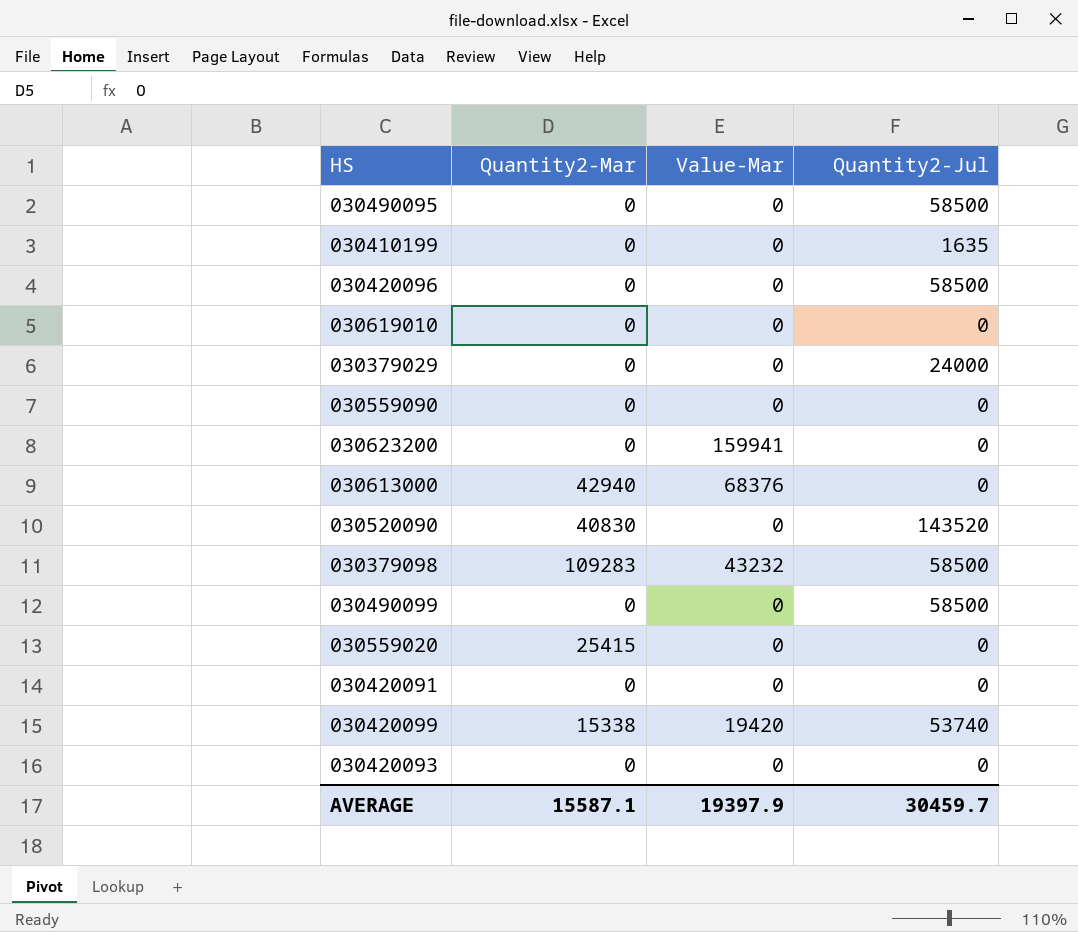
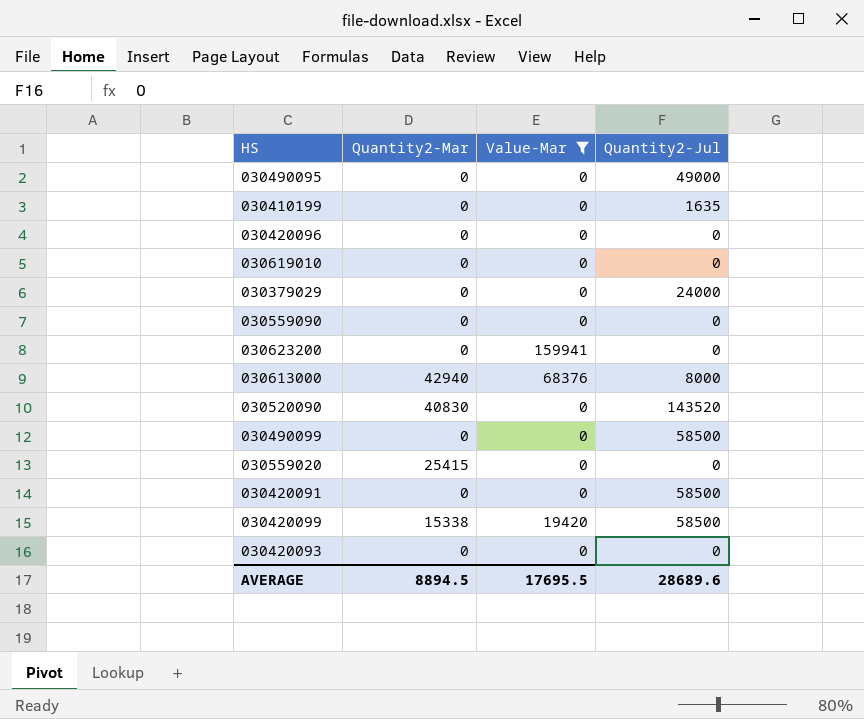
filter: none -> Value-Mar != 43232
030490095 | Quantity2-Jul: 58500 -> 49000
030420096 | Quantity2-Jul: 58500 -> 0
030613000 | Quantity2-Jul: 0 -> 8000
030420091 | Quantity2-Jul: 0 -> 58500
030420099 | Quantity2-Jul: 53740 -> 58500
AVERAGE | Quantity2-Mar: 15587.1 -> 8894.5
AVERAGE | Value-Mar: 19397.9 -> 17695.5
AVERAGE | Quantity2-Jul: 30459.7 -> 28689.6

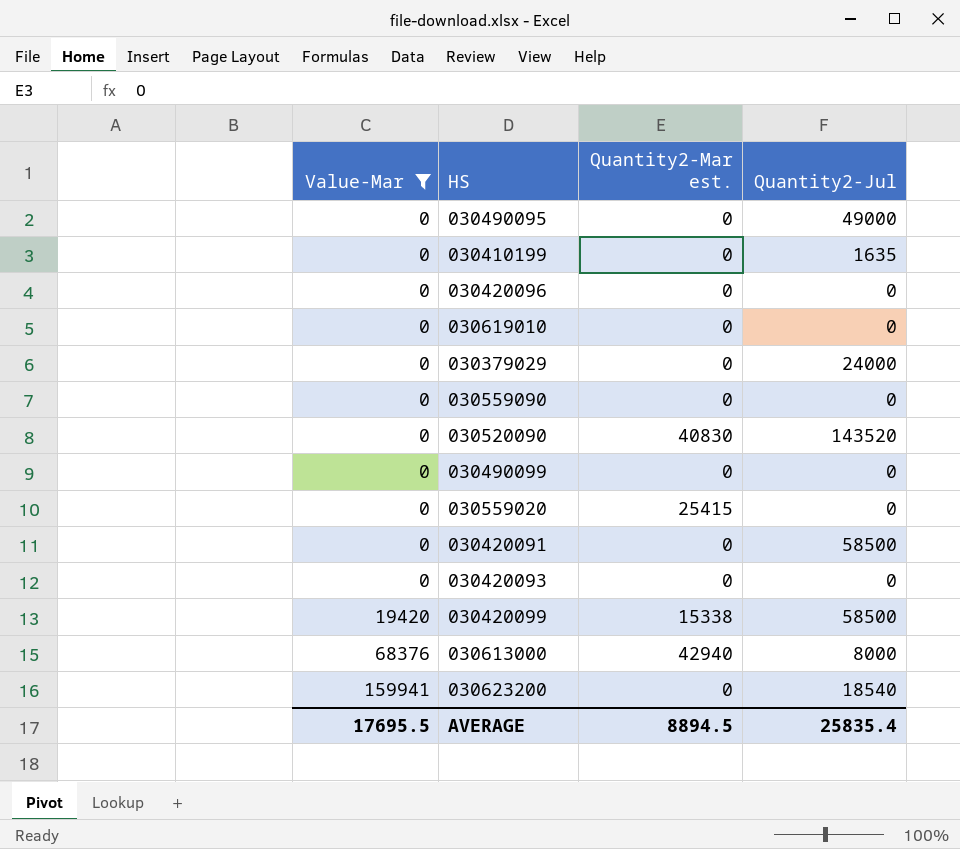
row order: none -> Value-Mar ascending
column Value-Mar | position: 3 -> 1
column name: Quantity2-Mar -> Quantity2-Mar est.
030490099 | Quantity2-Jul: 58500 -> 0
030623200 | Quantity2-Jul: 0 -> 18540
AVERAGE | Quantity2-Jul: 28689.6 -> 25835.4

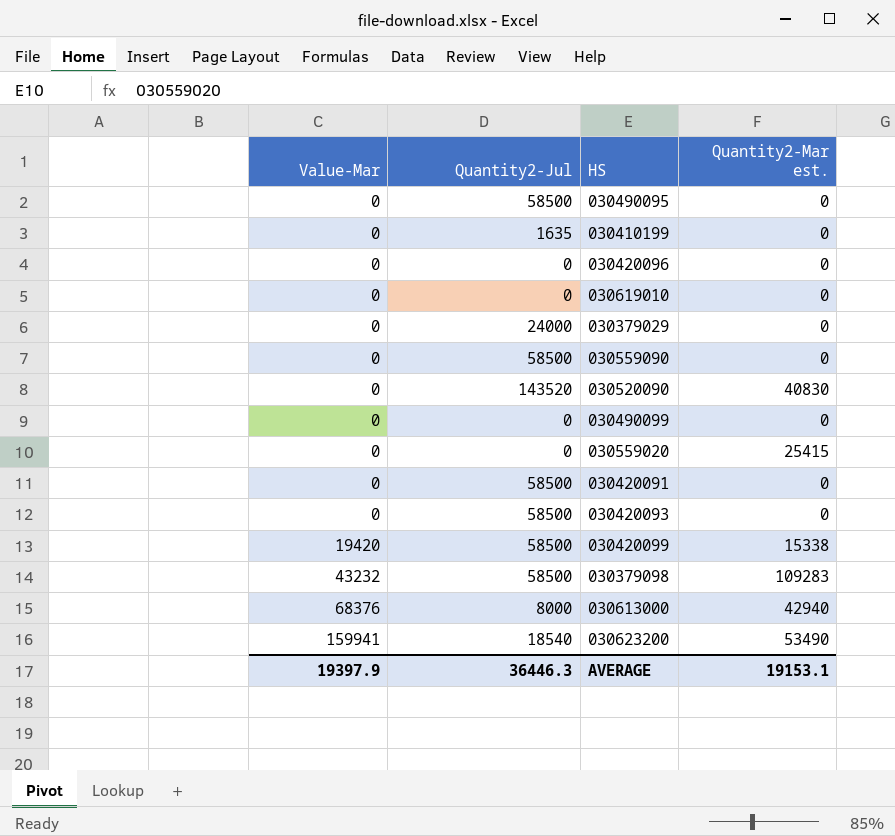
filter: Value-Mar != 43232 -> none
column Quantity2-Jul | position: 4 -> 2
030490095 | Quantity2-Jul: 49000 -> 58500
030559090 | Quantity2-Jul: 0 -> 58500
030420093 | Quantity2-Jul: 0 -> 58500
030623200 | Quantity2-Mar est.: 0 -> 53490
AVERAGE | Value-Mar: 17695.5 -> 19397.9
AVERAGE | Quantity2-Jul: 25835.4 -> 36446.3
AVERAGE | Quantity2-Mar est.: 8894.5 -> 19153.1

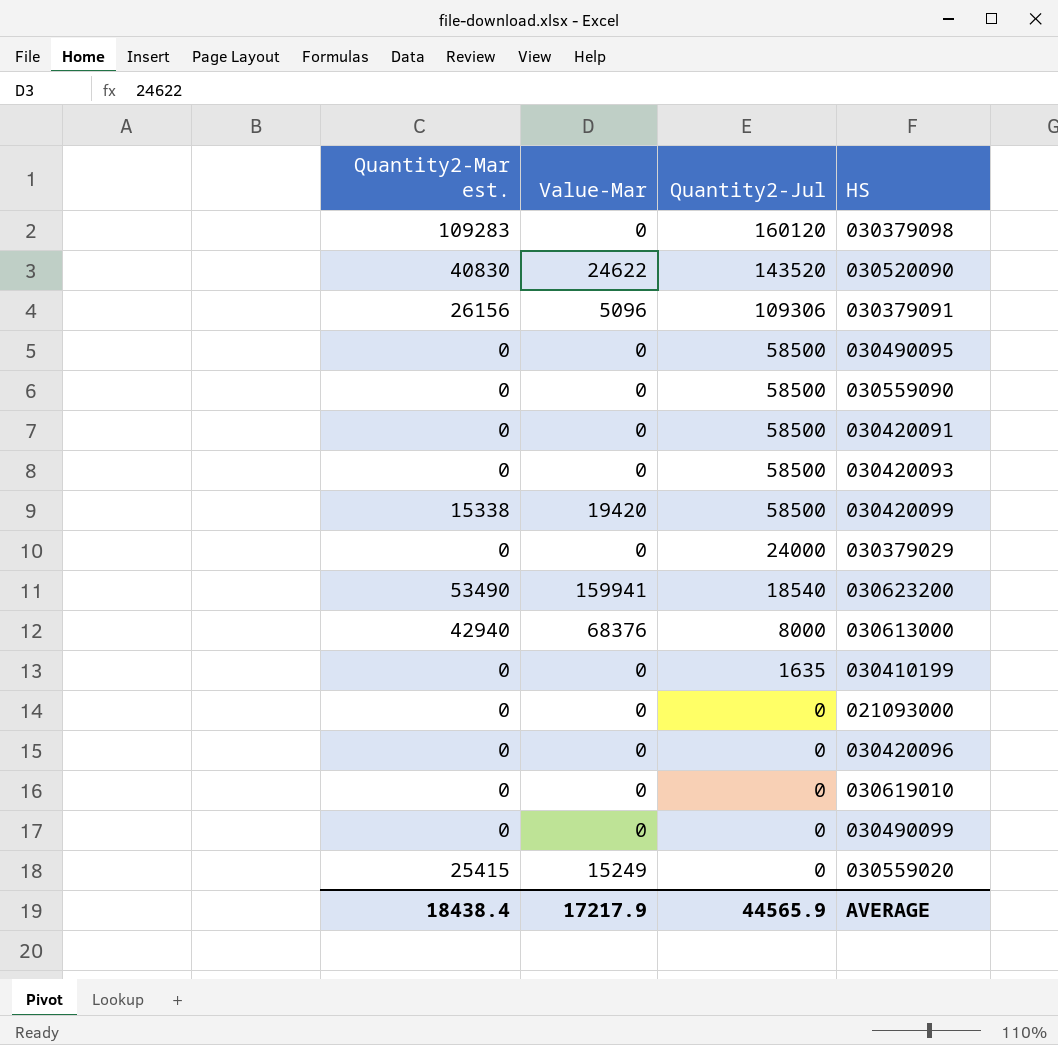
row order: Value-Mar ascending -> Quantity2-Jul descending
column Quantity2-Mar est. | position: 4 -> 1
030379098 | Value-Mar: 43232 -> 0
030379098 | Quantity2-Jul: 58500 -> 160120
030520090 | Value-Mar: 0 -> 24622
row 030379091: none -> 26156 | 5096 | 109306
row 021093000: none -> 0 | 0 | 0
030559020 | Value-Mar: 0 -> 15249
AVERAGE | Quantity2-Mar est.: 19153.1 -> 18438.4
AVERAGE | Value-Mar: 19397.9 -> 17217.9
AVERAGE | Quantity2-Jul: 36446.3 -> 44565.9

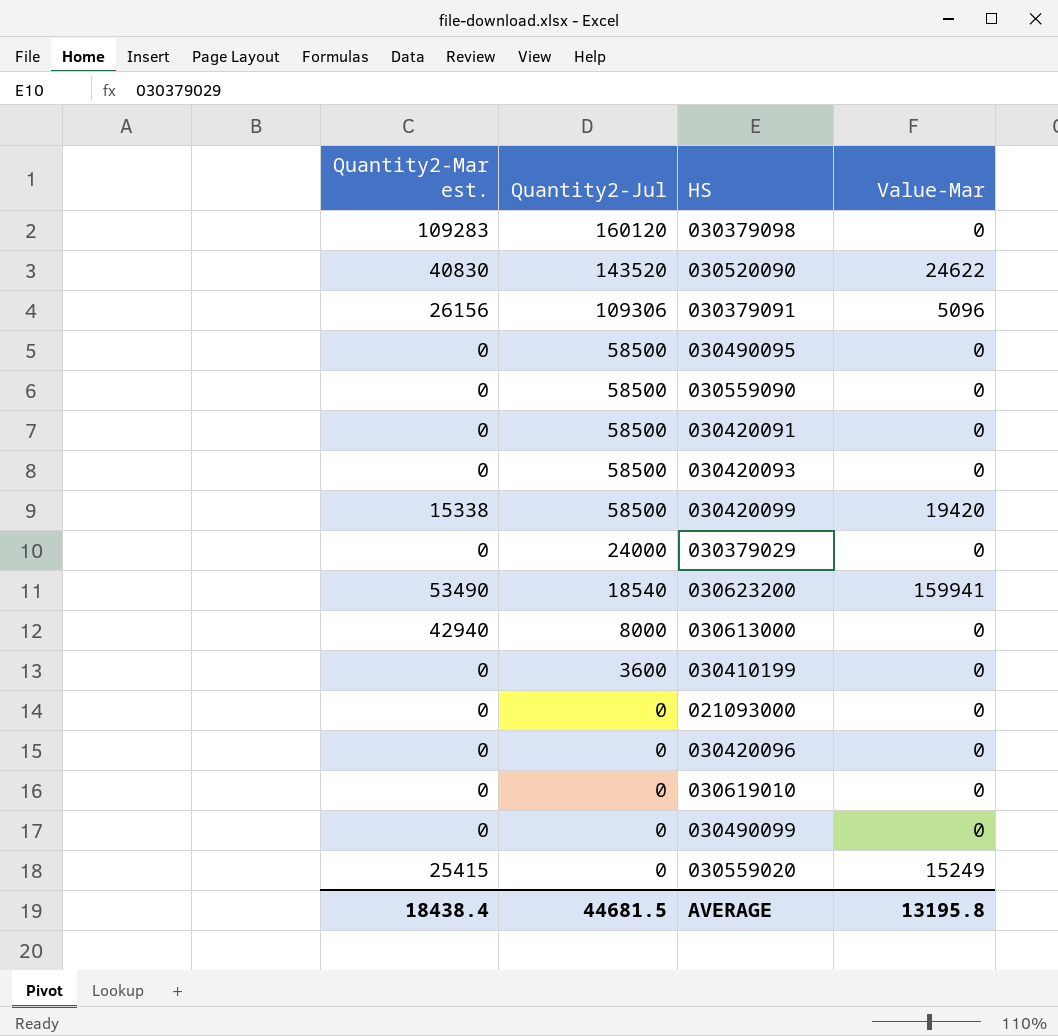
column Value-Mar | position: 2 -> 4
030613000 | Value-Mar: 68376 -> 0
030410199 | Quantity2-Jul: 1635 -> 3600
AVERAGE | Quantity2-Jul: 44565.9 -> 44681.5
AVERAGE | Value-Mar: 17217.9 -> 13195.8

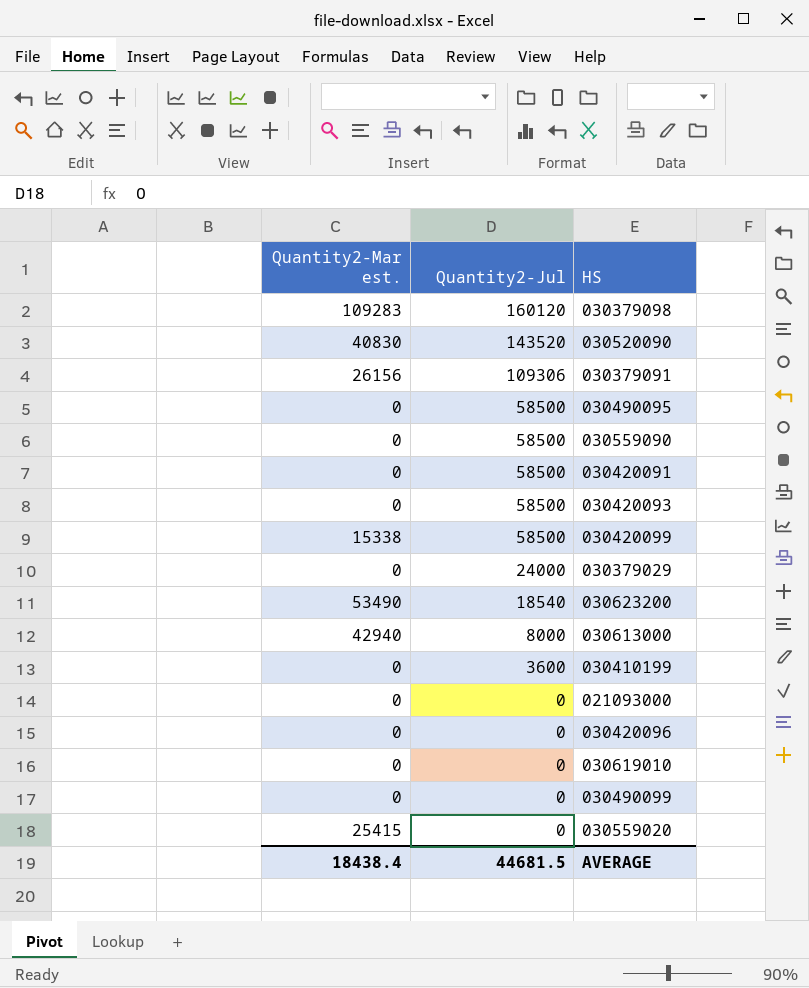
column Value-Mar | position: 4 -> none

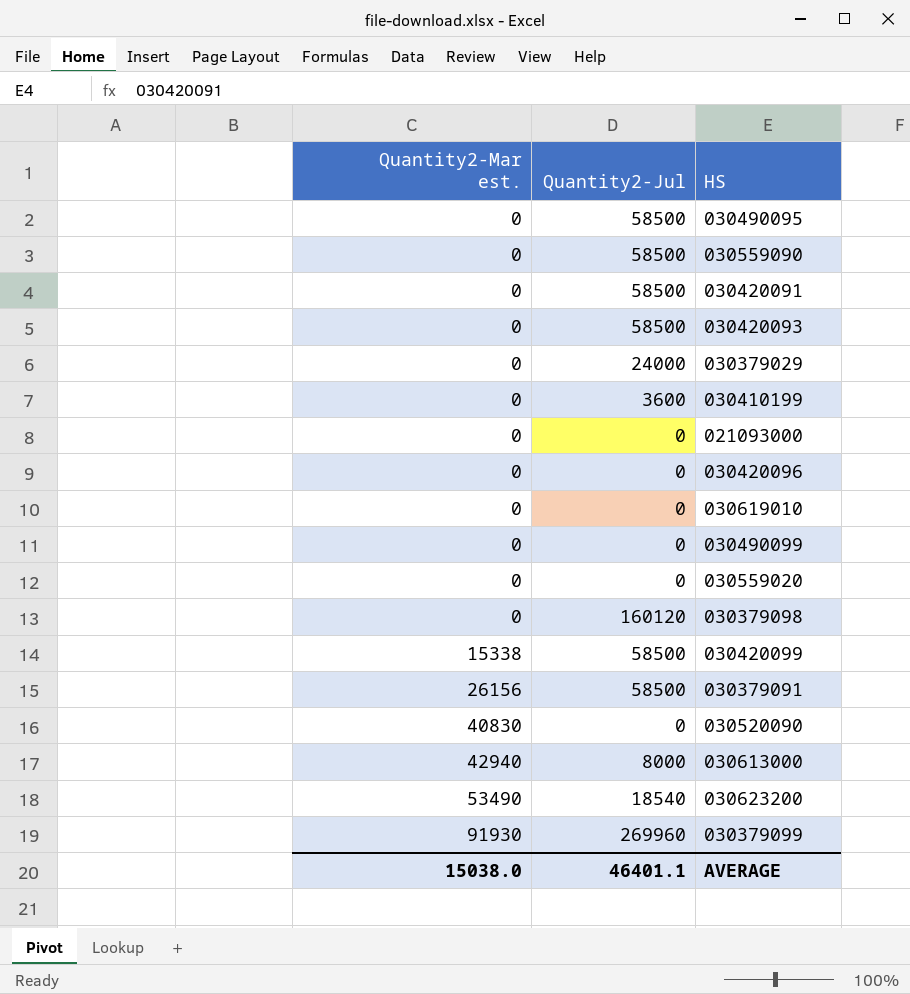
row order: Quantity2-Jul descending -> Quantity2-Mar est. ascending
030559020 | Quantity2-Mar est.: 25415 -> 0
030379098 | Quantity2-Mar est.: 109283 -> 0
030379091 | Quantity2-Jul: 109306 -> 58500
030520090 | Quantity2-Jul: 143520 -> 0
row 030379099: none -> 91930 | 269960
AVERAGE | Quantity2-Mar est.: 18438.4 -> 15038.0
AVERAGE | Quantity2-Jul: 44681.5 -> 46401.1

